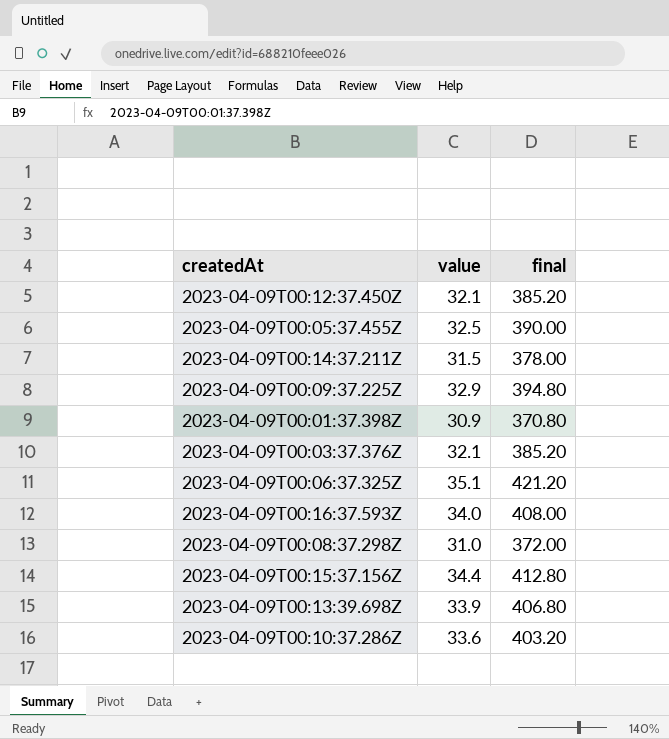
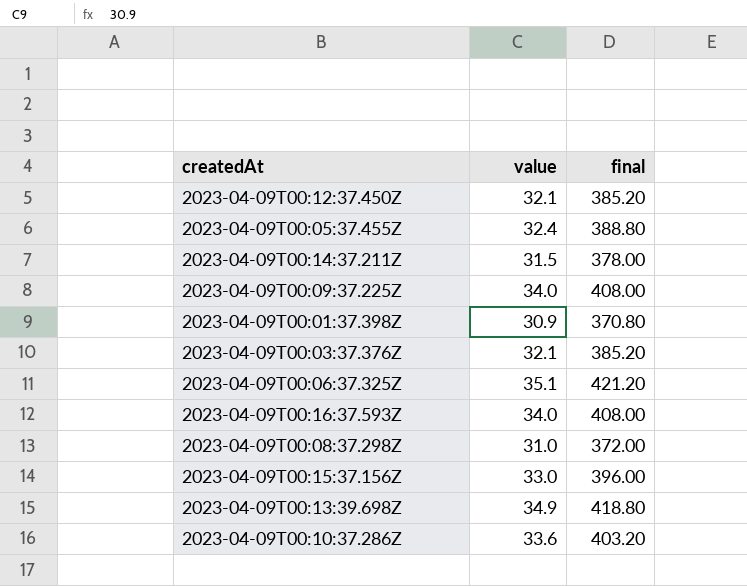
2023-04-09T00:05:37.455Z | value: 32.5 -> 32.4
2023-04-09T00:05:37.455Z | final: 390.00 -> 388.80
2023-04-09T00:09:37.225Z | value: 32.9 -> 34.0
2023-04-09T00:09:37.225Z | final: 394.80 -> 408.00
2023-04-09T00:15:37.156Z | value: 34.4 -> 33.0
2023-04-09T00:15:37.156Z | final: 412.80 -> 396.00
2023-04-09T00:13:39.698Z | value: 33.9 -> 34.9
2023-04-09T00:13:39.698Z | final: 406.80 -> 418.80

